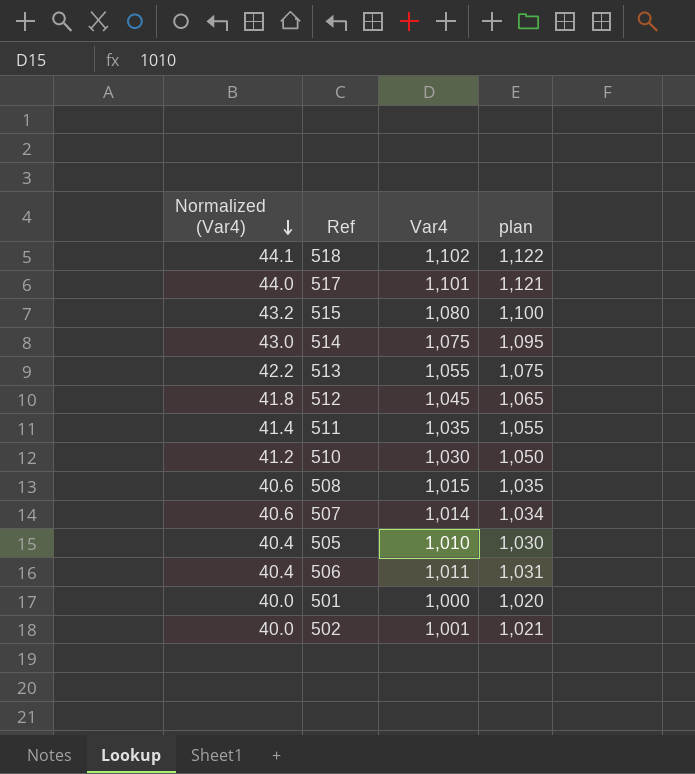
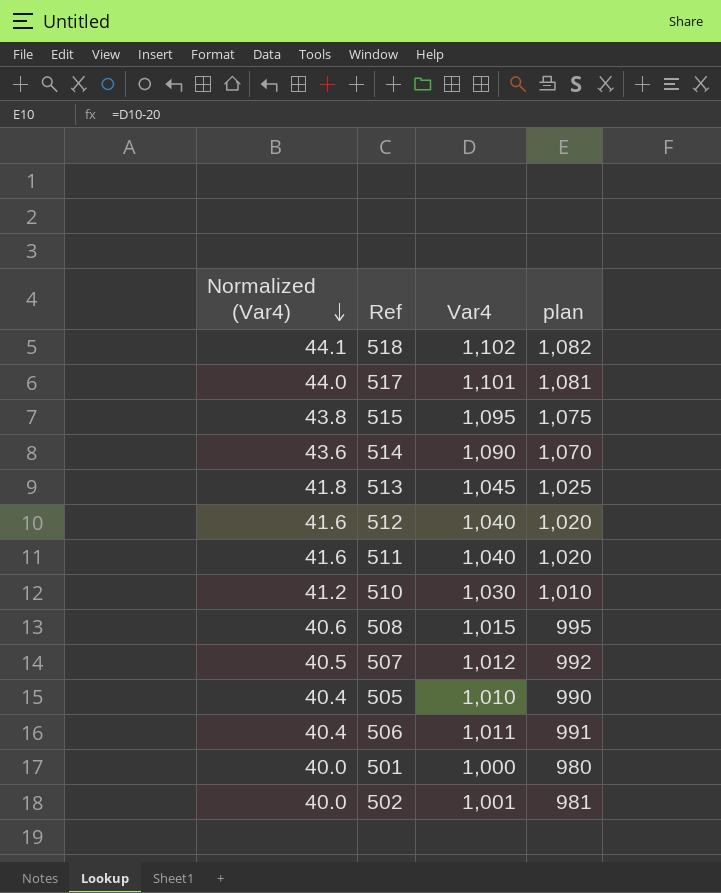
column plan | formula: [Var4] + 20 -> [Var4] - 20
515 | Normalized (Var4): 43.2 -> 43.8
515 | Var4: 1,080 -> 1,095
514 | Normalized (Var4): 43.0 -> 43.6
514 | Var4: 1,075 -> 1,090
513 | Normalized (Var4): 42.2 -> 41.8
513 | Var4: 1,055 -> 1,045
512 | Normalized (Var4): 41.8 -> 41.6
512 | Var4: 1,045 -> 1,040
511 | Normalized (Var4): 41.4 -> 41.6
511 | Var4: 1,035 -> 1,040
507 | Normalized (Var4): 40.6 -> 40.5
507 | Var4: 1,014 -> 1,012

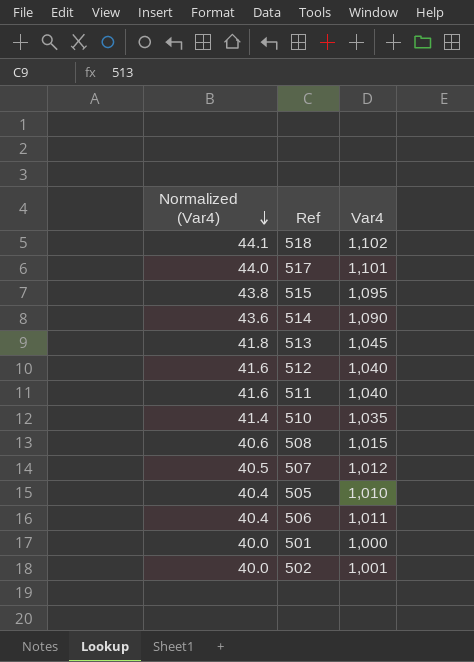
column plan | formula: [Var4] - 20 -> none
510 | Normalized (Var4): 41.2 -> 41.4
510 | Var4: 1,030 -> 1,035

